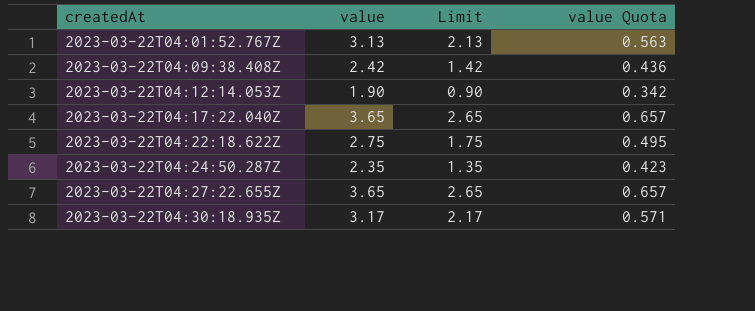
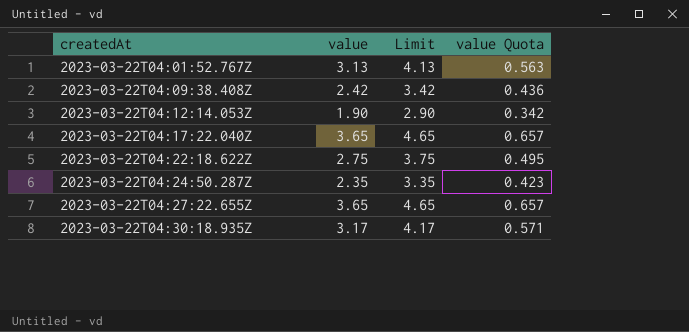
column Limit | formula: [value] - 1 -> [value] + 1

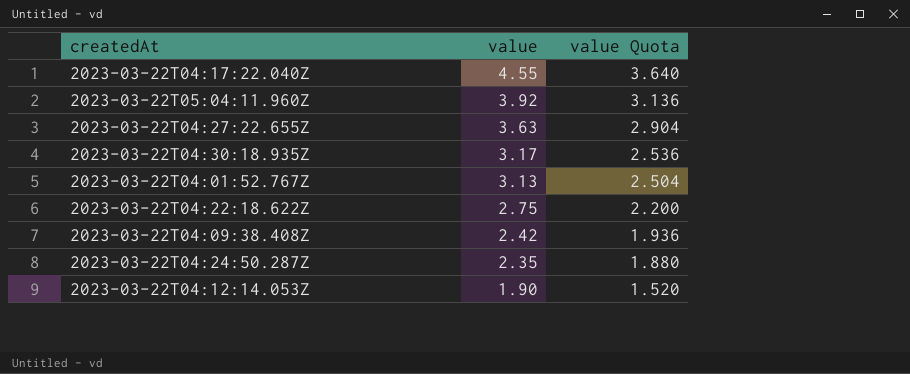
row order: createdAt ascending -> value descending
column Limit | formula: [value] + 1 -> none
column value Quota | formula: [value] * 0.18 -> [value] * 0.8
2023-03-22T04:17:22.040Z | value: 3.65 -> 4.55
row 2023-03-22T05:04:11.960Z: none -> 3.92 | 3.136
2023-03-22T04:27:22.655Z | value: 3.65 -> 3.63

